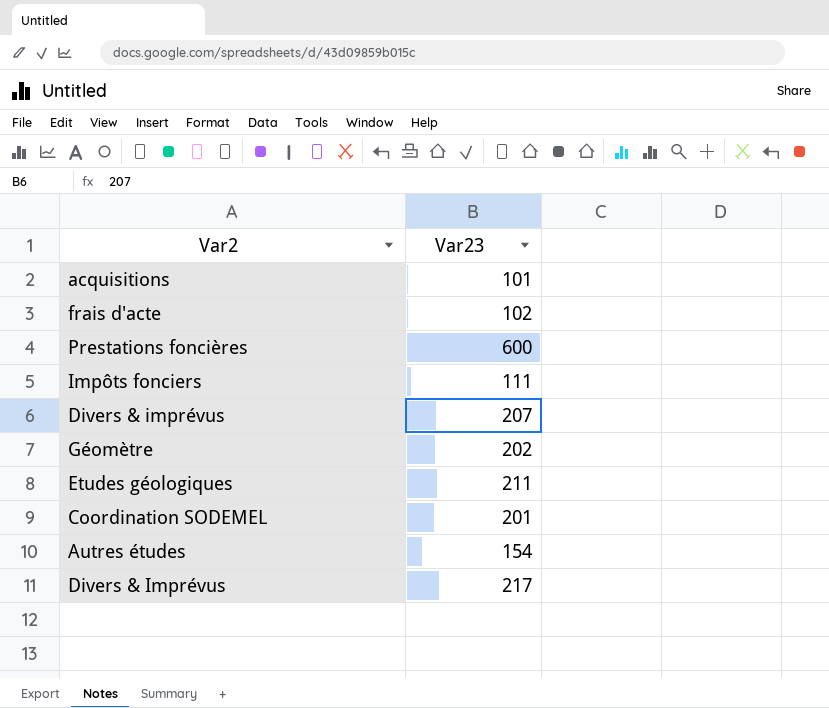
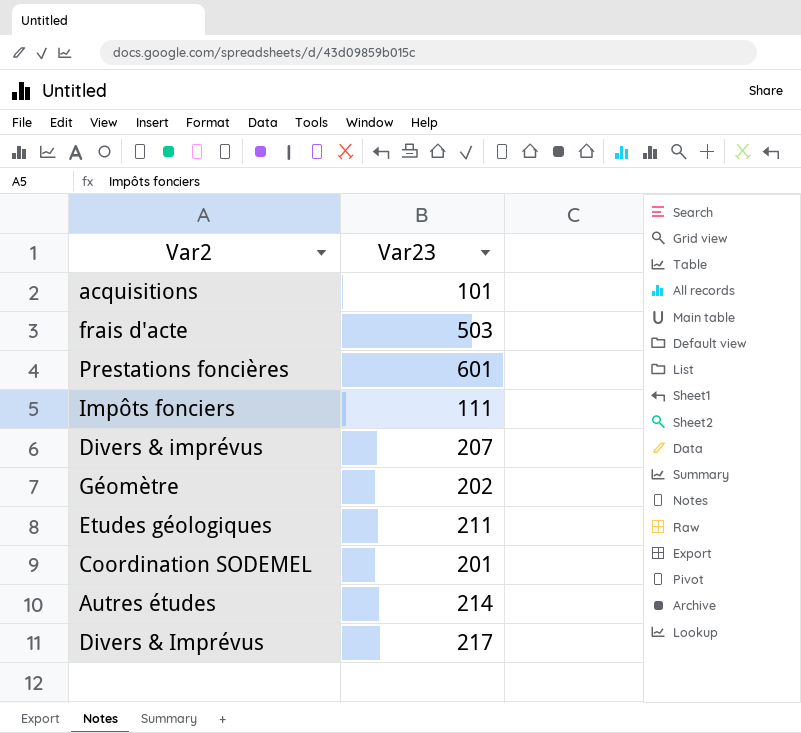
frais d'acte | Var23: 102 -> 503
Prestations foncières | Var23: 600 -> 601
Autres études | Var23: 154 -> 214

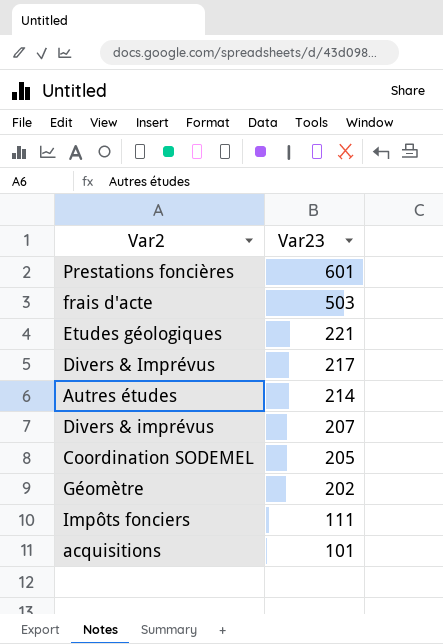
row order: none -> Var23 descending
Etudes géologiques | Var23: 211 -> 221
Coordination SODEMEL | Var23: 201 -> 205

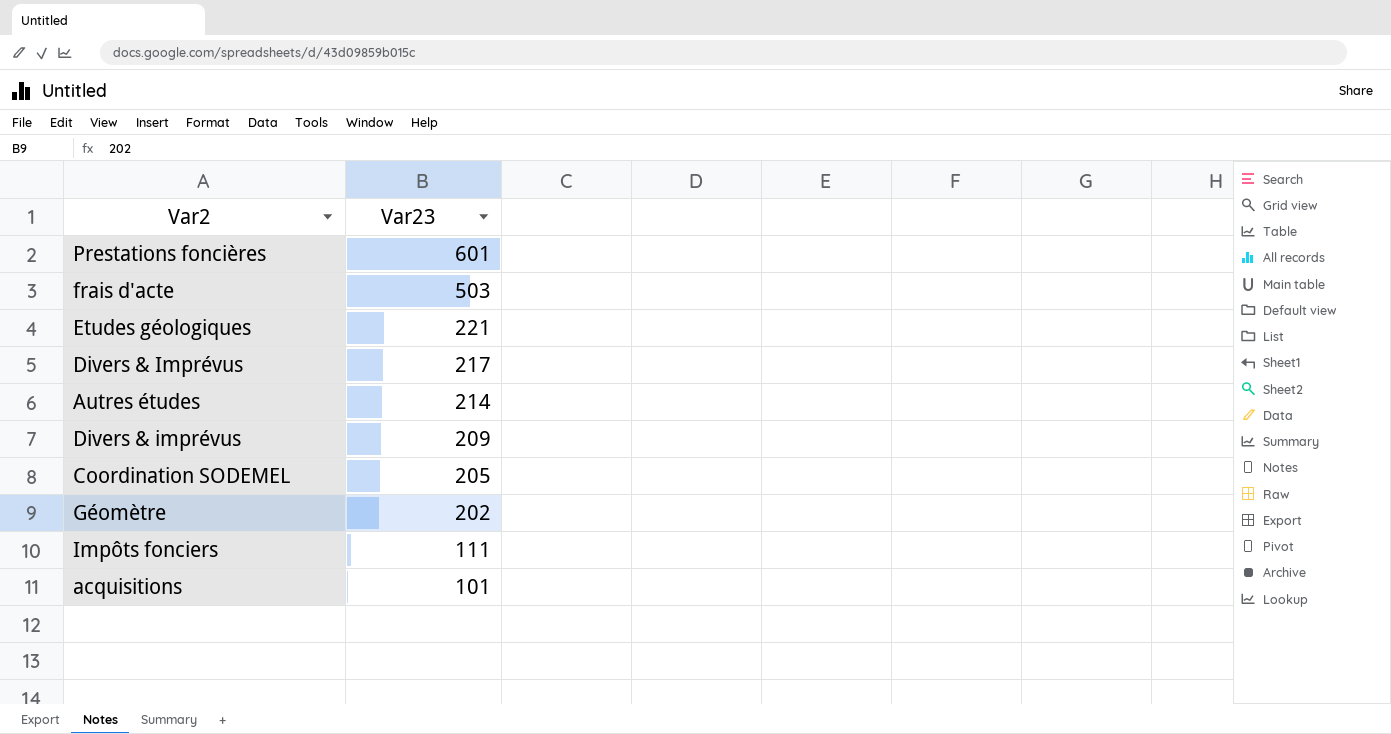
Divers & imprévus | Var23: 207 -> 209

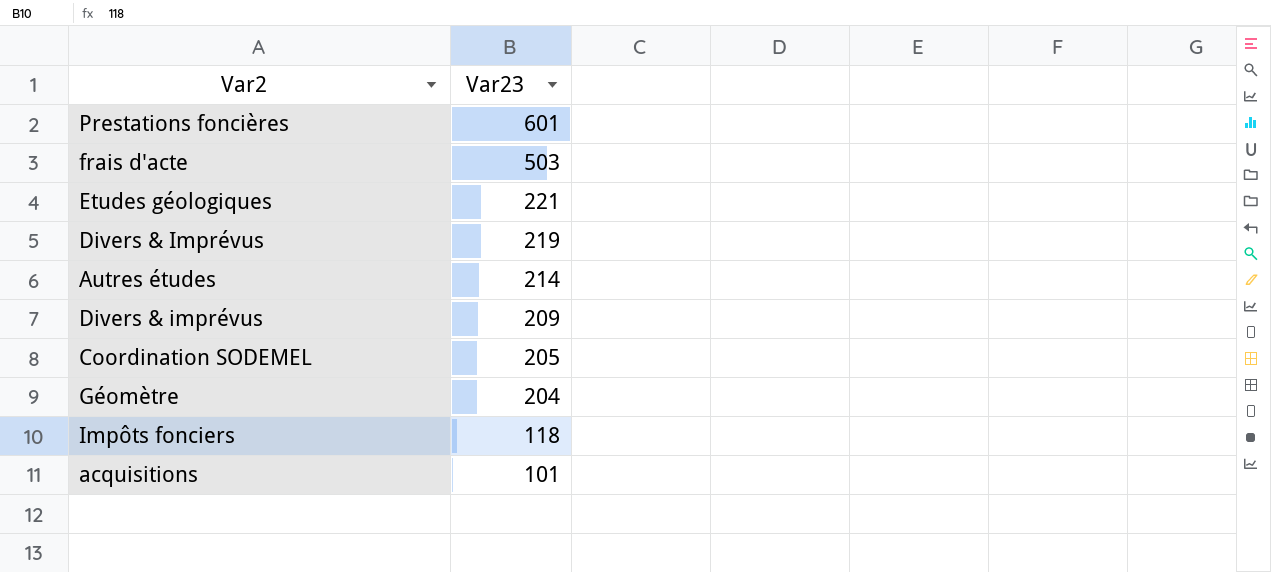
Divers & Imprévus | Var23: 217 -> 219
Géomètre | Var23: 202 -> 204
Impôts fonciers | Var23: 111 -> 118

